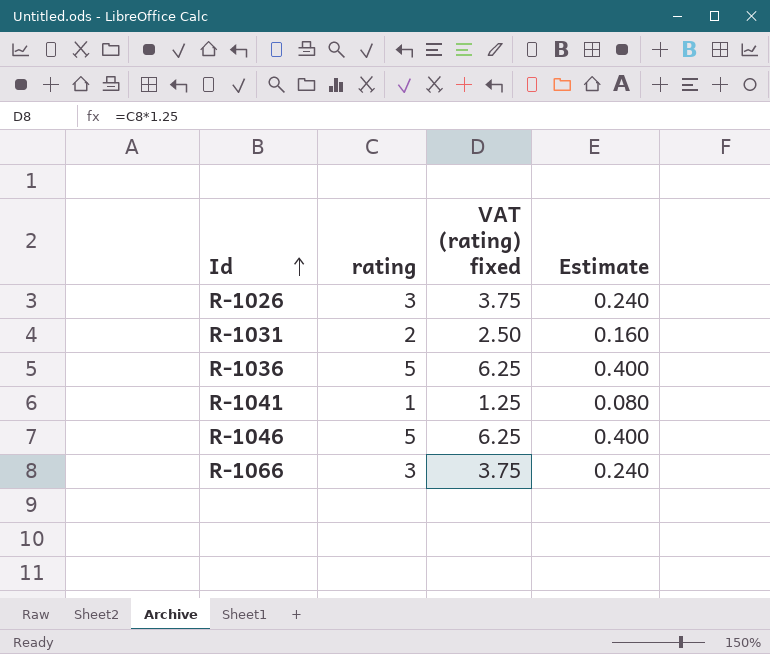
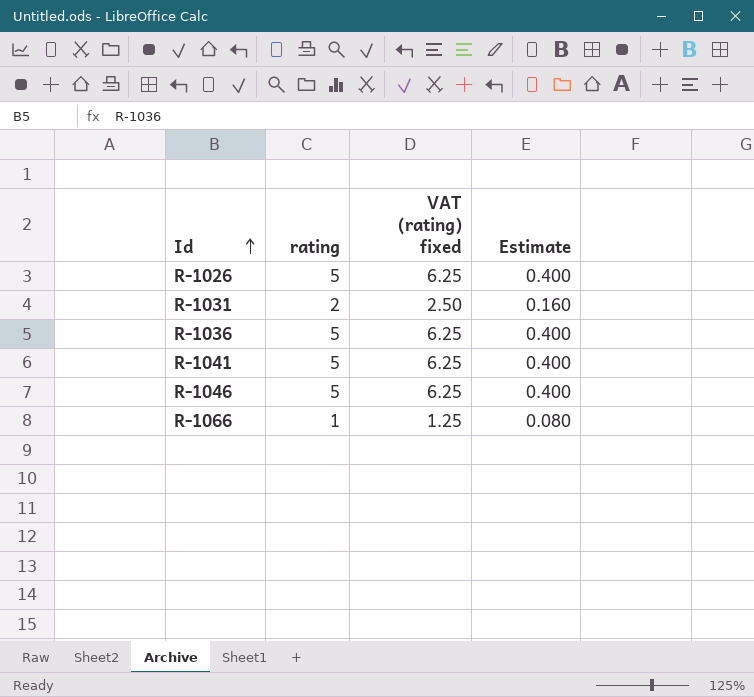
R-1026 | rating: 3 -> 5
R-1026 | VAT (rating) fixed: 3.75 -> 6.25
R-1026 | Estimate: 0.240 -> 0.400
R-1041 | rating: 1 -> 5
R-1041 | VAT (rating) fixed: 1.25 -> 6.25
R-1041 | Estimate: 0.080 -> 0.400
R-1066 | rating: 3 -> 1
R-1066 | VAT (rating) fixed: 3.75 -> 1.25
R-1066 | Estimate: 0.240 -> 0.080

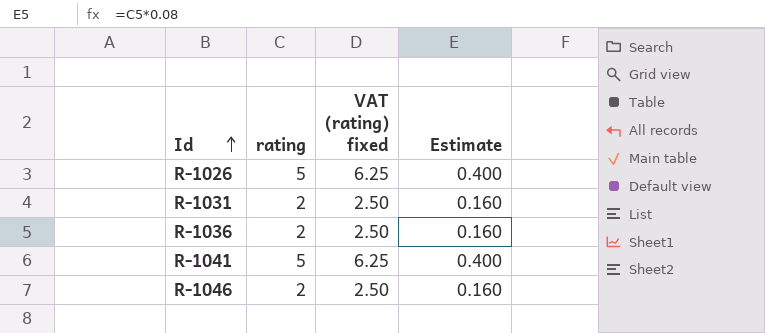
row R-1066: 1 | 1.25 | 0.080 -> none
R-1036 | rating: 5 -> 2
R-1036 | VAT (rating) fixed: 6.25 -> 2.50
R-1036 | Estimate: 0.400 -> 0.160
R-1046 | rating: 5 -> 2
R-1046 | VAT (rating) fixed: 6.25 -> 2.50
R-1046 | Estimate: 0.400 -> 0.160

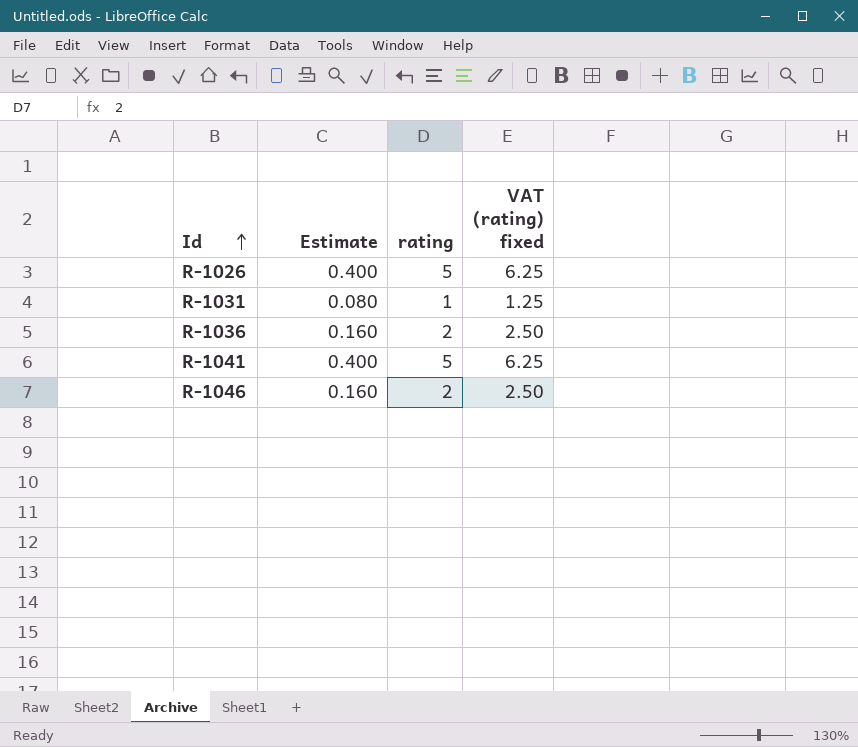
column Estimate | position: 4 -> 2
R-1031 | Estimate: 0.160 -> 0.080
R-1031 | rating: 2 -> 1
R-1031 | VAT (rating) fixed: 2.50 -> 1.25

